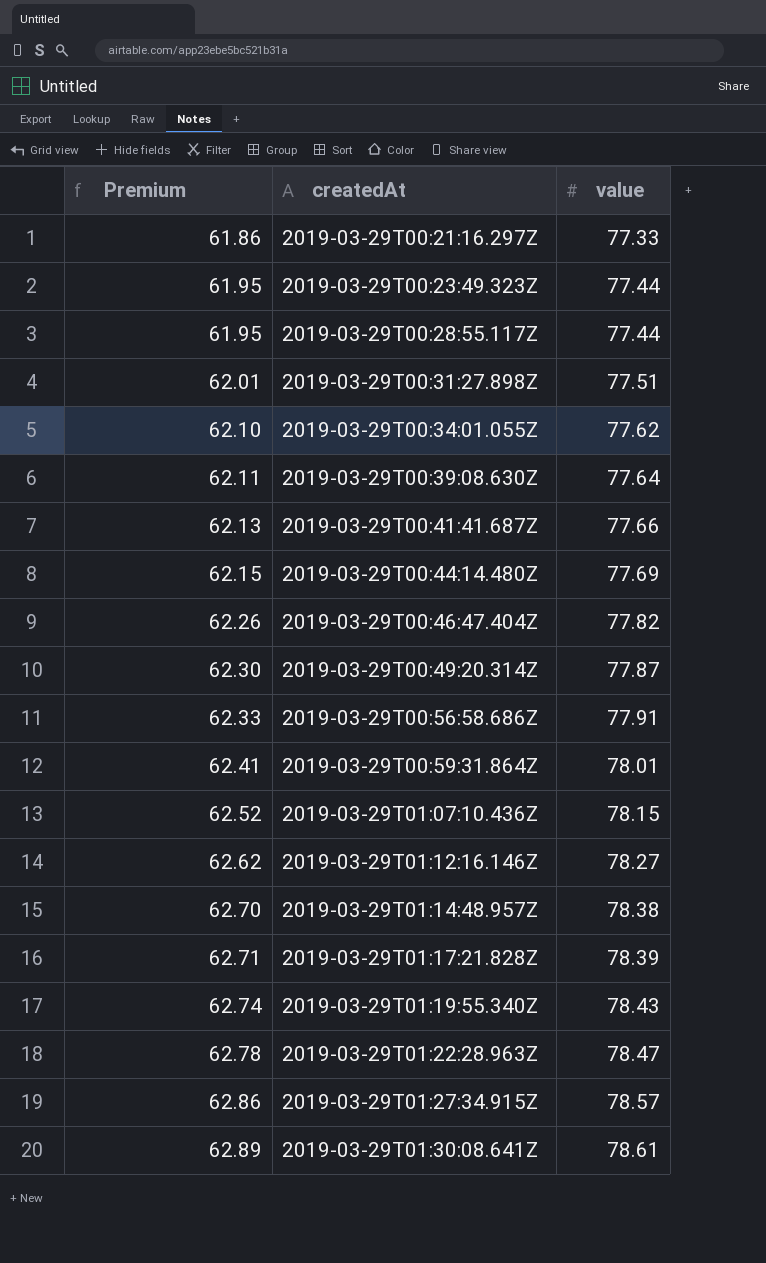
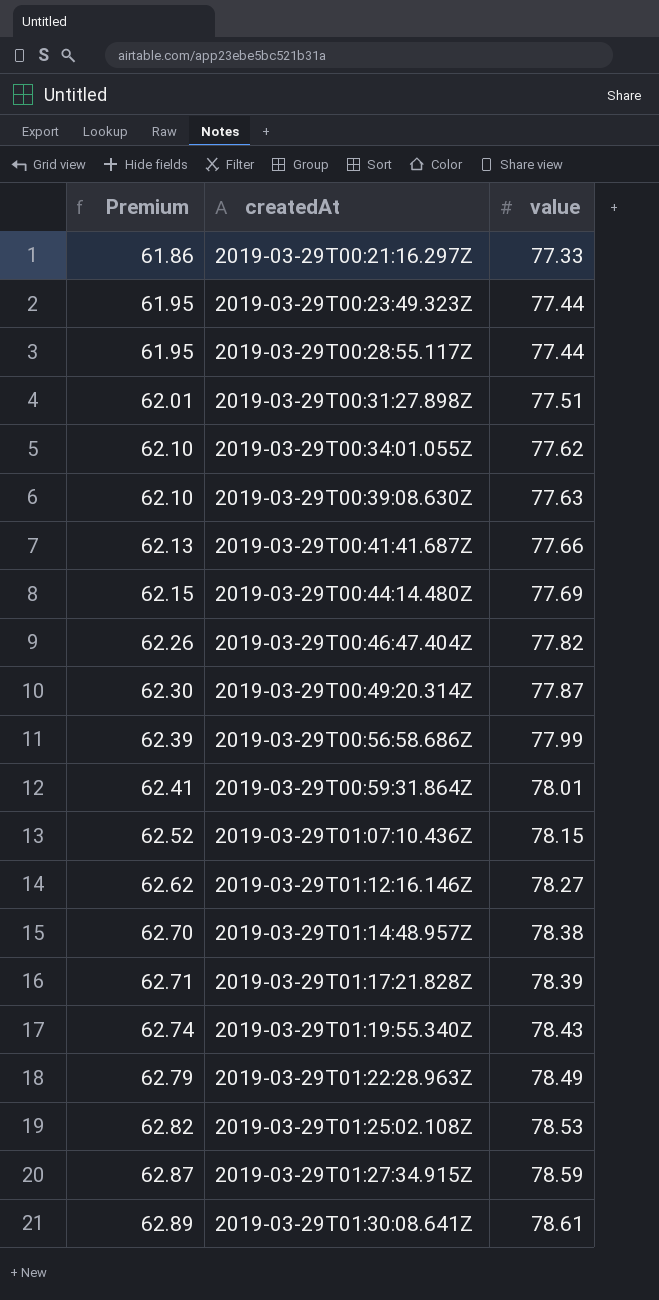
2019-03-29T00:39:08.630Z | Premium: 62.11 -> 62.10
2019-03-29T00:39:08.630Z | value: 77.64 -> 77.63
2019-03-29T00:56:58.686Z | Premium: 62.33 -> 62.39
2019-03-29T00:56:58.686Z | value: 77.91 -> 77.99
2019-03-29T01:22:28.963Z | Premium: 62.78 -> 62.79
2019-03-29T01:22:28.963Z | value: 78.47 -> 78.49
row 2019-03-29T01:25:02.108Z: none -> 62.82 | 78.53
2019-03-29T01:27:34.915Z | Premium: 62.86 -> 62.87
2019-03-29T01:27:34.915Z | value: 78.57 -> 78.59

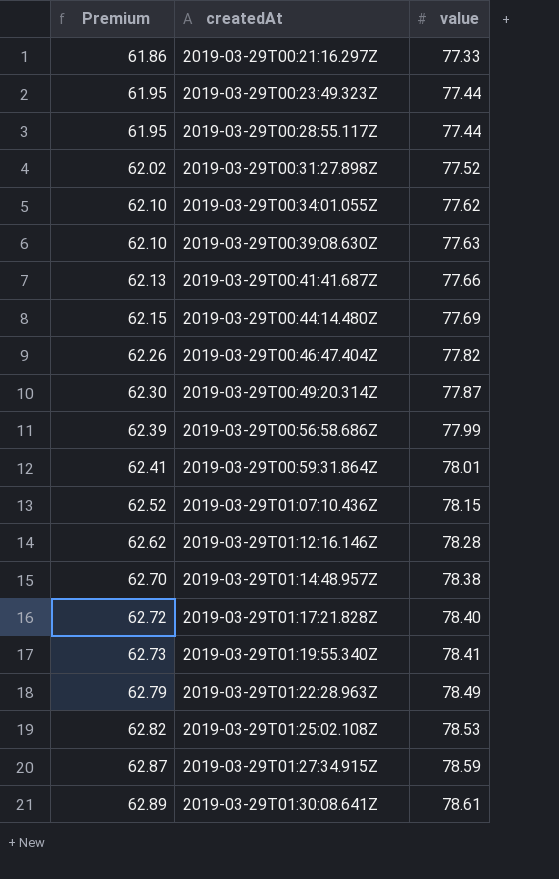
2019-03-29T00:31:27.898Z | Premium: 62.01 -> 62.02
2019-03-29T00:31:27.898Z | value: 77.51 -> 77.52
2019-03-29T01:12:16.146Z | value: 78.27 -> 78.28
2019-03-29T01:17:21.828Z | Premium: 62.71 -> 62.72
2019-03-29T01:17:21.828Z | value: 78.39 -> 78.40
2019-03-29T01:19:55.340Z | Premium: 62.74 -> 62.73
2019-03-29T01:19:55.340Z | value: 78.43 -> 78.41

